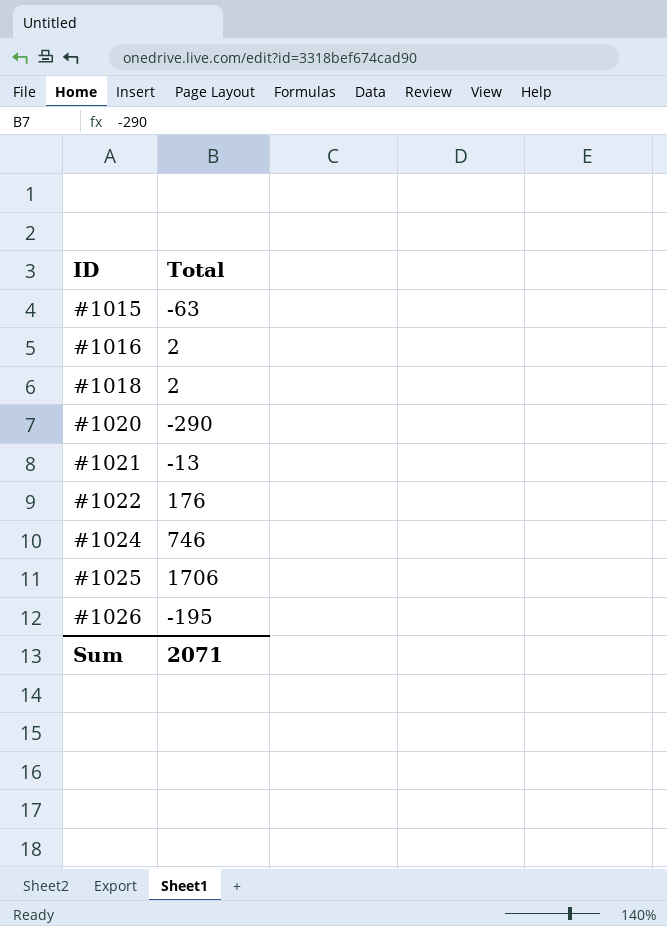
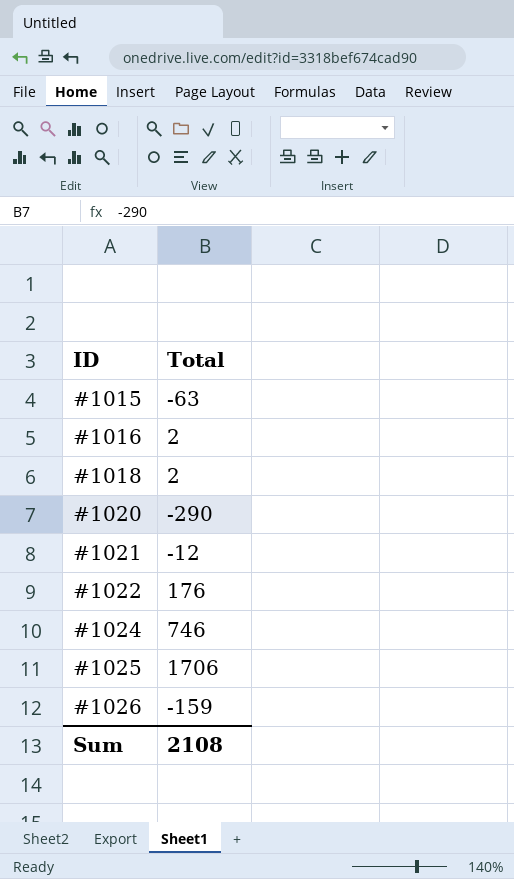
#1021 | Total: -13 -> -12
#1026 | Total: -195 -> -159
Sum | Total: 2071 -> 2108

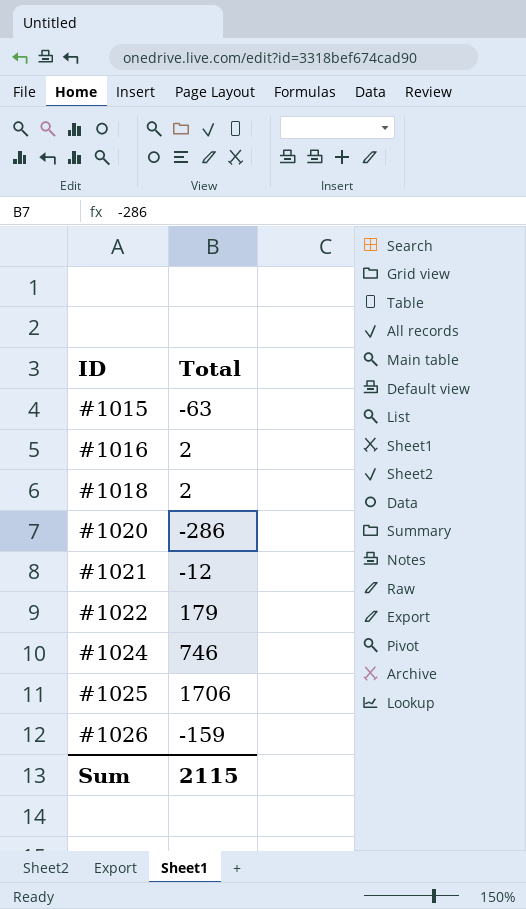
#1020 | Total: -290 -> -286
#1022 | Total: 176 -> 179
Sum | Total: 2108 -> 2115

